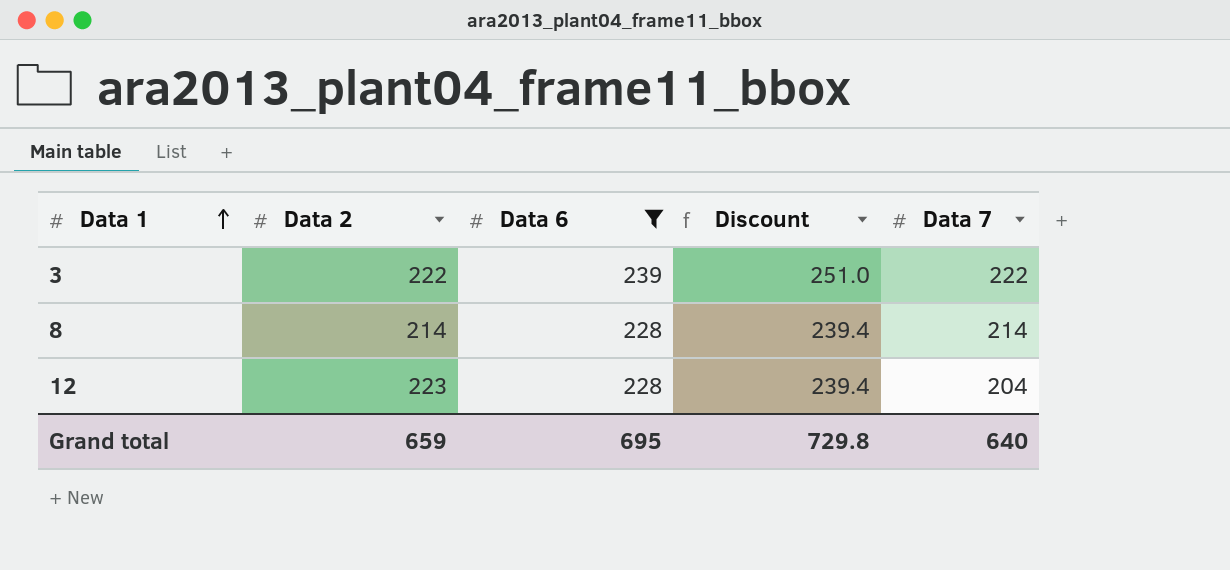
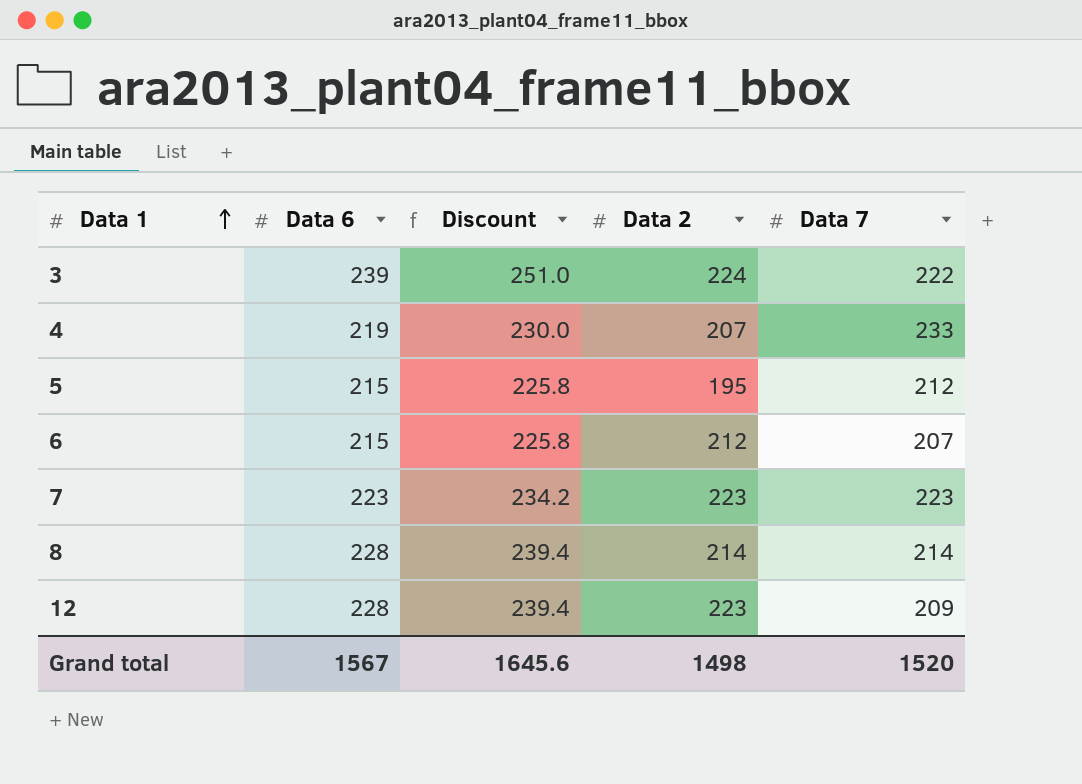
filter: Data 6 >= 228 -> none
column Data 2 | position: 2 -> 4
3 | Data 2: 222 -> 224
12 | Data 7: 204 -> 209
Grand total | Data 6: 695 -> 1567
Grand total | Discount: 729.8 -> 1645.6
Grand total | Data 2: 659 -> 1498
Grand total | Data 7: 640 -> 1520

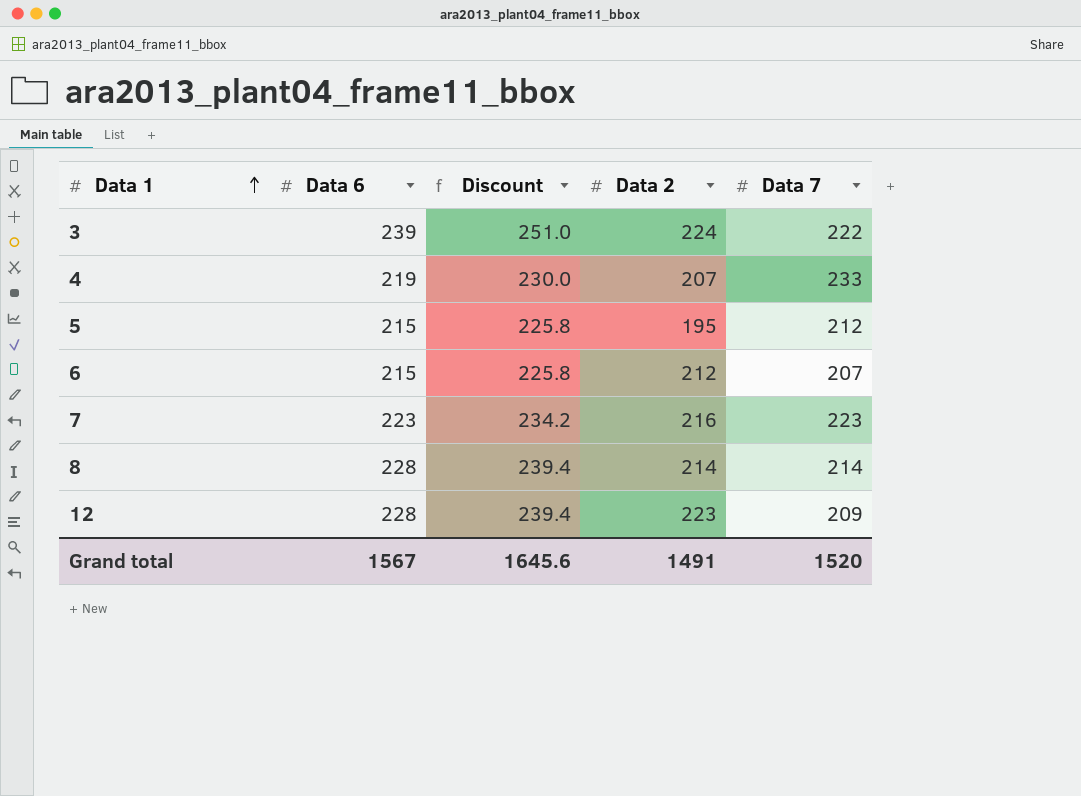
7 | Data 2: 223 -> 216
Grand total | Data 2: 1498 -> 1491

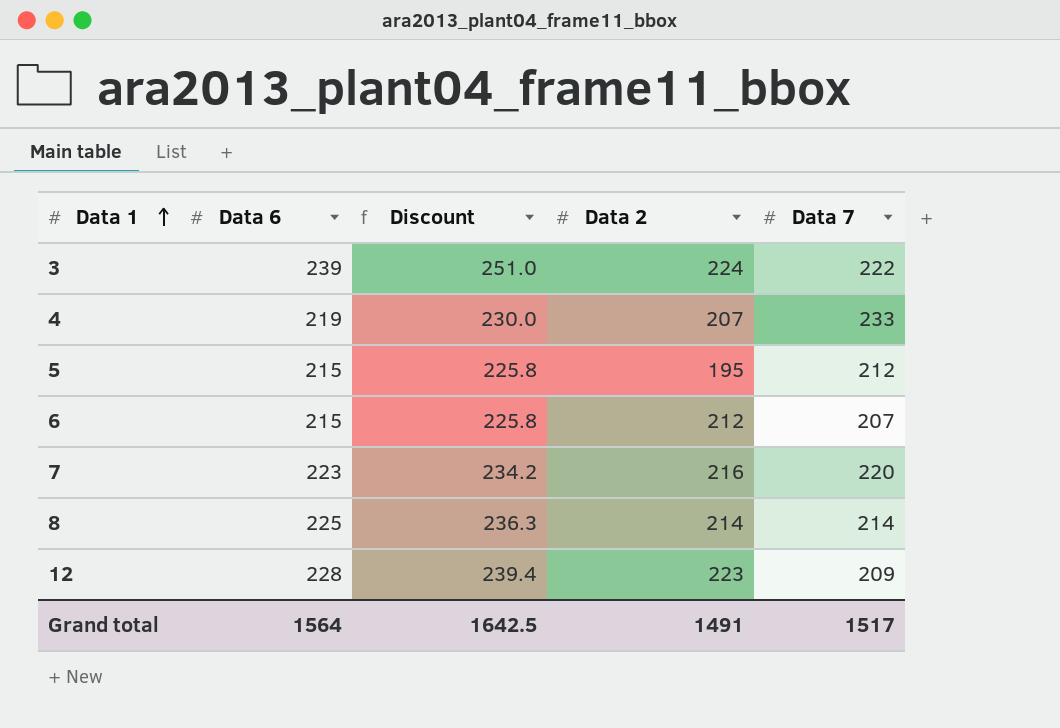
7 | Data 7: 223 -> 220
8 | Data 6: 228 -> 225
8 | Discount: 239.4 -> 236.3
Grand total | Data 6: 1567 -> 1564
Grand total | Discount: 1645.6 -> 1642.5
Grand total | Data 7: 1520 -> 1517

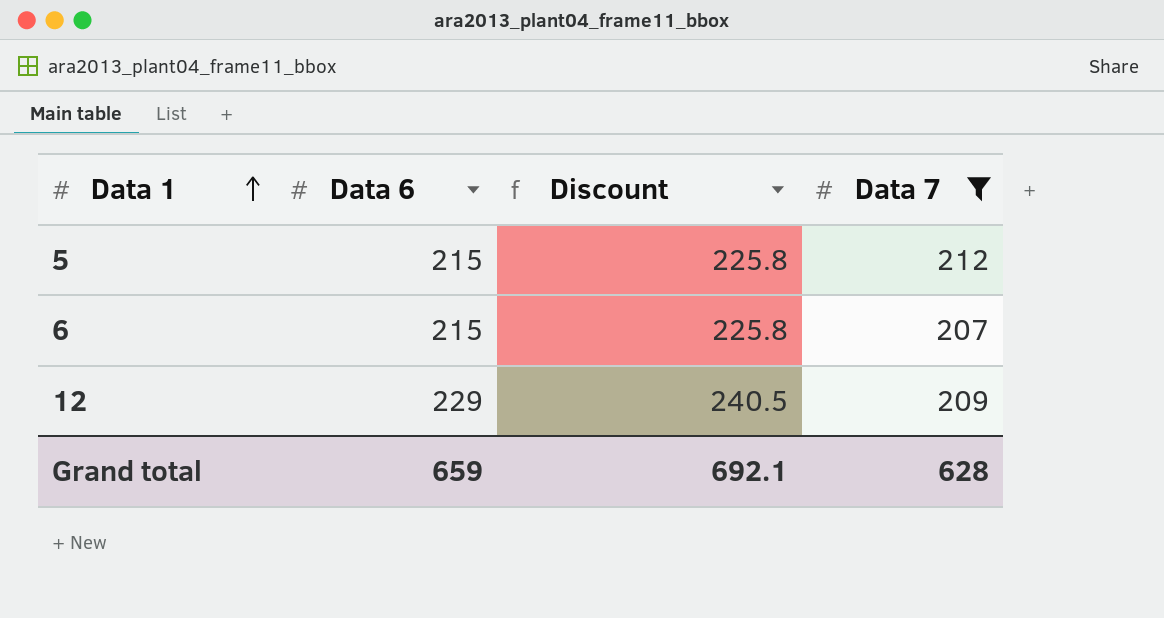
filter: none -> Data 7 <= 212
column Data 2 | position: 4 -> none
12 | Data 6: 228 -> 229
12 | Discount: 239.4 -> 240.5
Grand total | Data 6: 1564 -> 659
Grand total | Discount: 1642.5 -> 692.1
Grand total | Data 7: 1517 -> 628

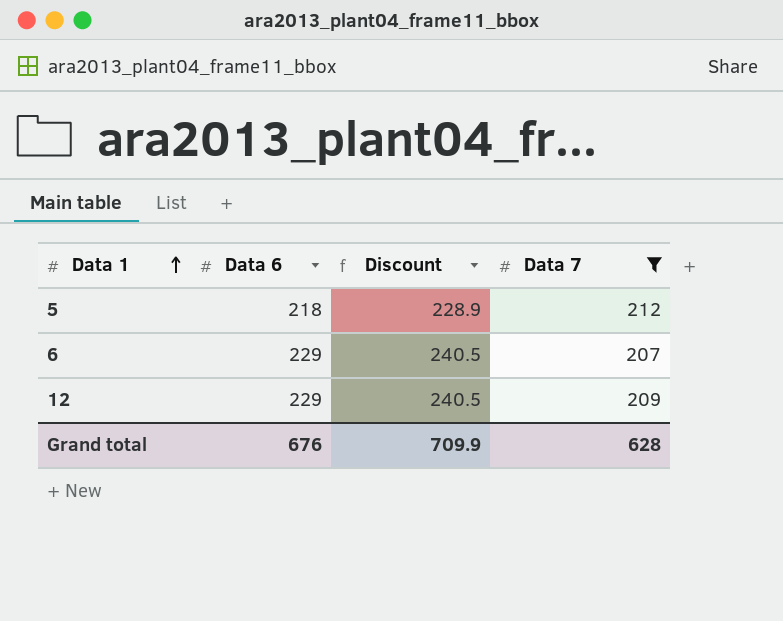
5 | Data 6: 215 -> 218
5 | Discount: 225.8 -> 228.9
6 | Data 6: 215 -> 229
6 | Discount: 225.8 -> 240.5
Grand total | Data 6: 659 -> 676
Grand total | Discount: 692.1 -> 709.9

